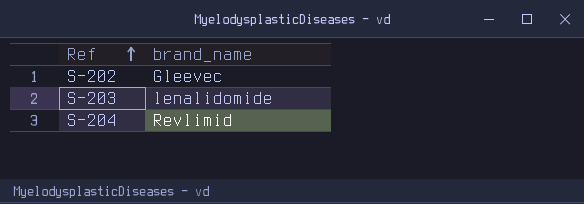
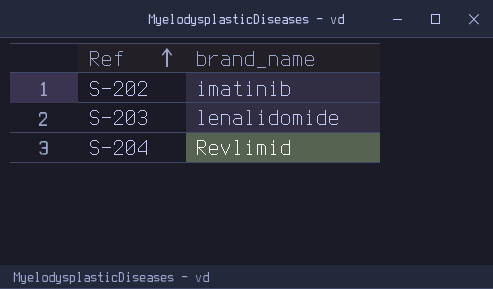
S-202 | brand_name: Gleevec -> imatinib

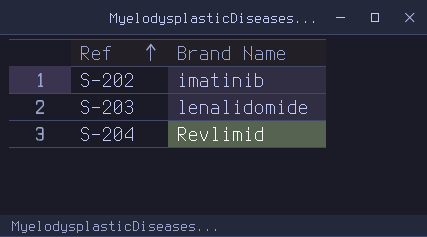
column name: brand_name -> Brand Name

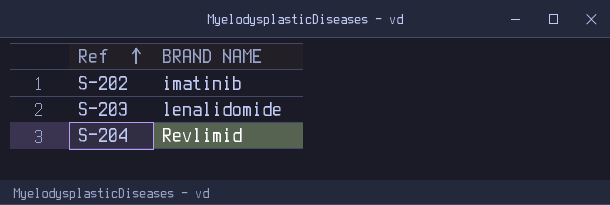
column name: Brand Name -> BRAND NAME

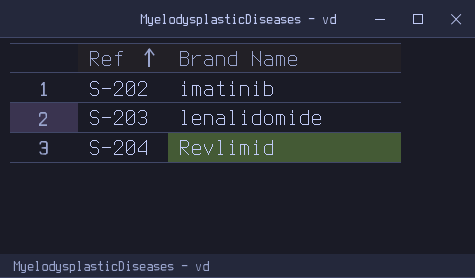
column name: BRAND NAME -> Brand Name

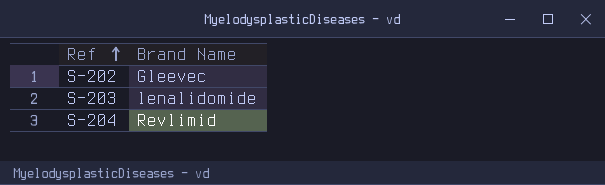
S-202 | Brand Name: imatinib -> Gleevec

